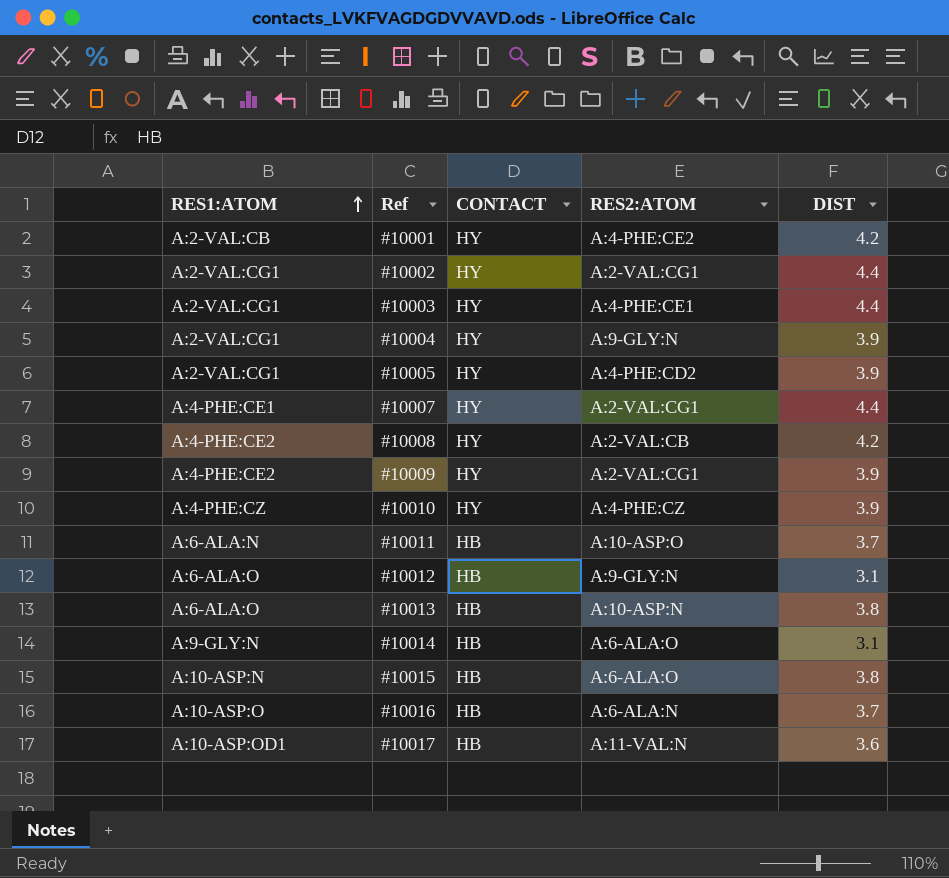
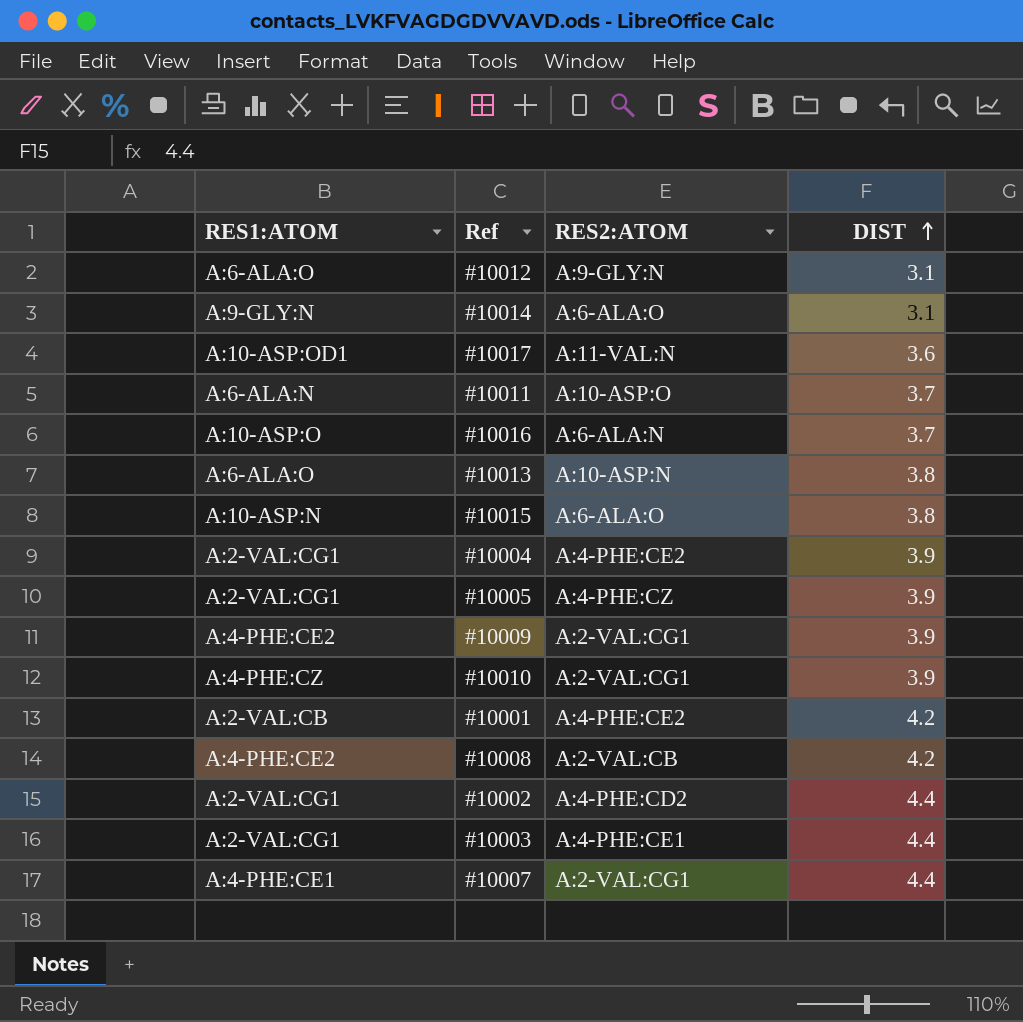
row order: RES1:ATOM ascending -> DIST ascending
column CONTACT | position: 3 -> none
#10004 | RES2:ATOM: A:9-GLY:N -> A:4-PHE:CE2
#10005 | RES2:ATOM: A:4-PHE:CD2 -> A:4-PHE:CZ
#10010 | RES2:ATOM: A:4-PHE:CZ -> A:2-VAL:CG1
#10002 | RES2:ATOM: A:2-VAL:CG1 -> A:4-PHE:CD2

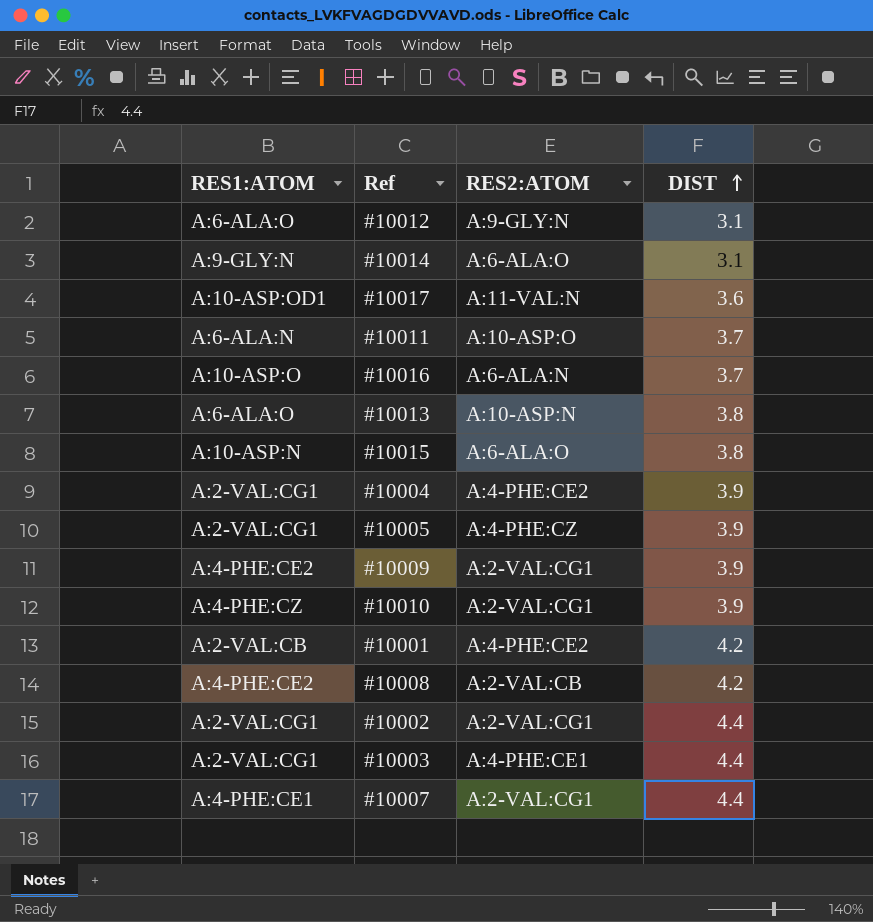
#10002 | RES2:ATOM: A:4-PHE:CD2 -> A:2-VAL:CG1

